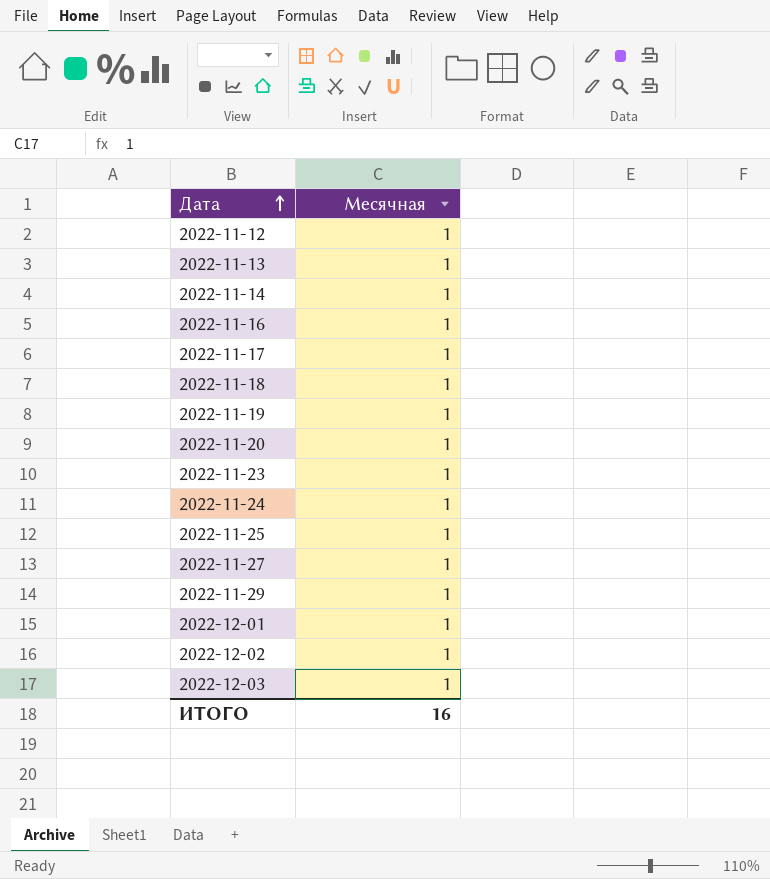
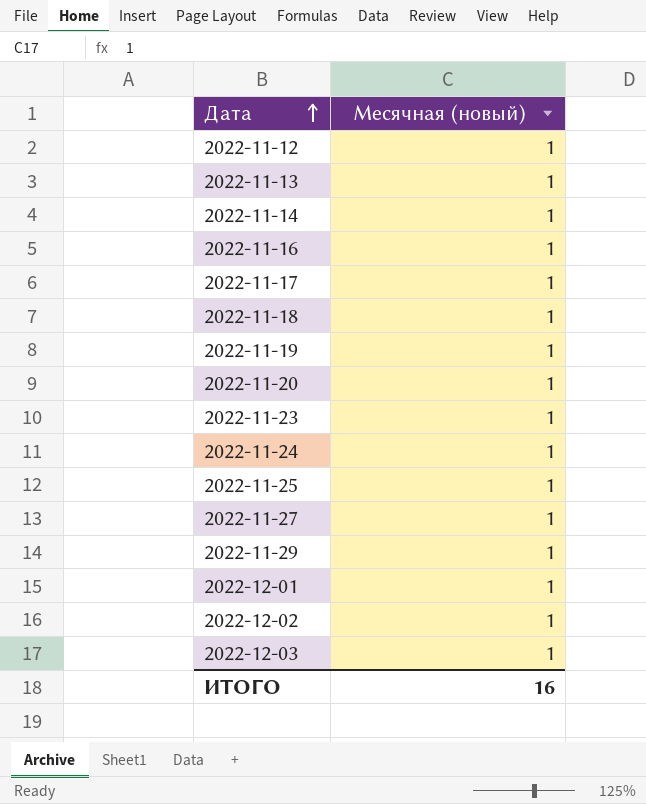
column name: Месячная -> Месячная (новый)

